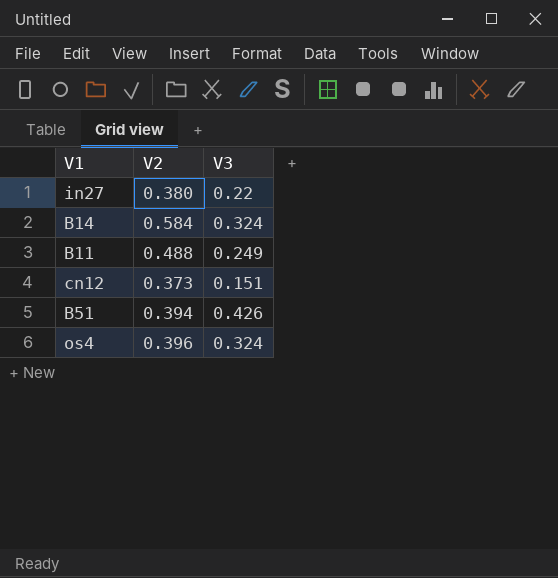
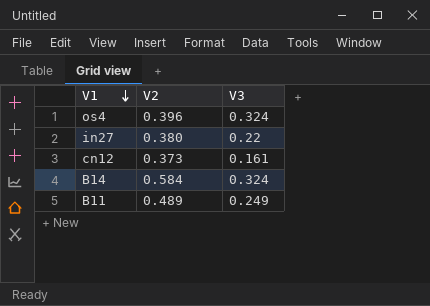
row order: none -> V1 descending
row B51: 0.394 | 0.426 -> none
cn12 | V3: 0.151 -> 0.161
B11 | V2: 0.488 -> 0.489

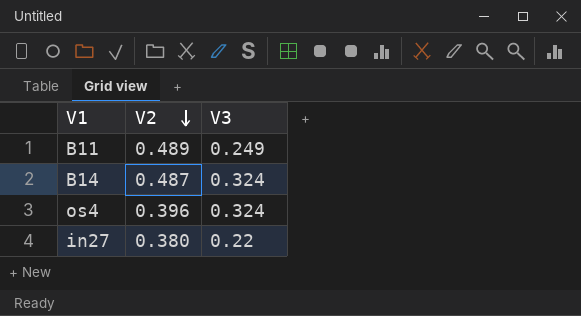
row order: V1 descending -> V2 descending
row cn12: 0.373 | 0.161 -> none
B14 | V2: 0.584 -> 0.487

